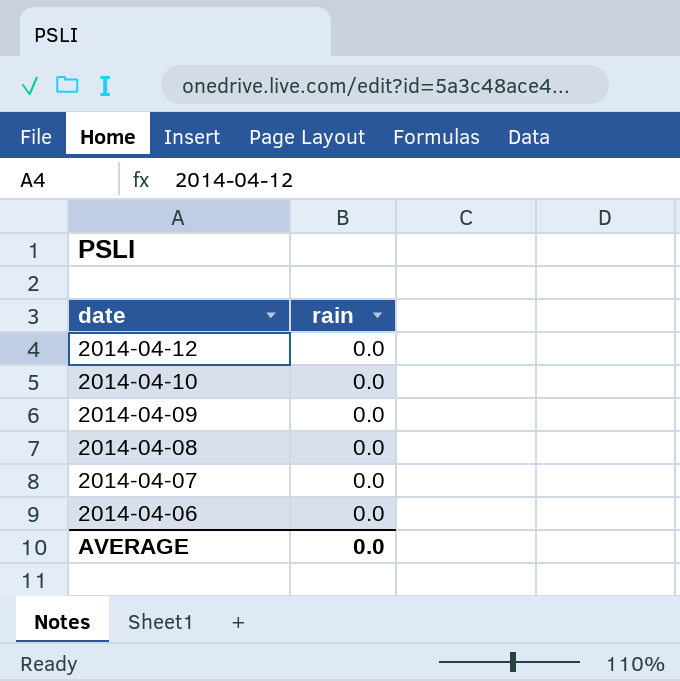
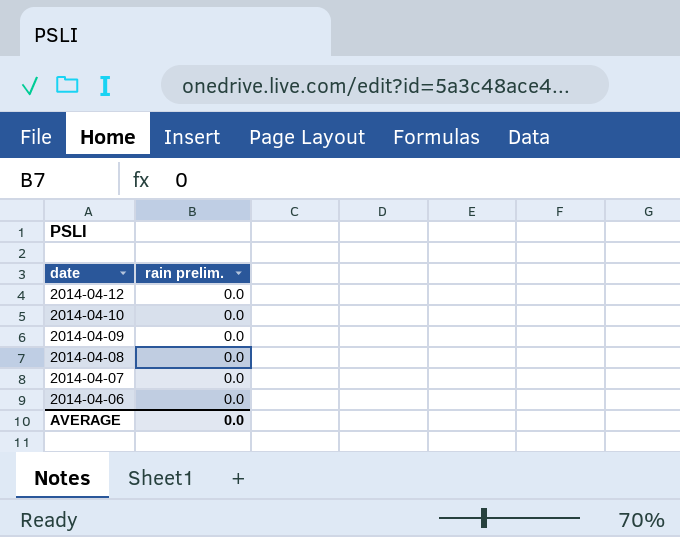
column name: rain -> rain prelim.

